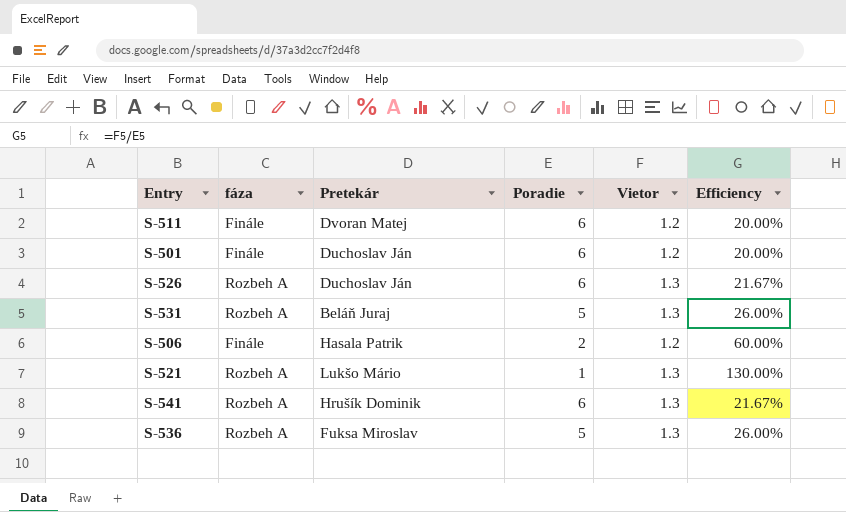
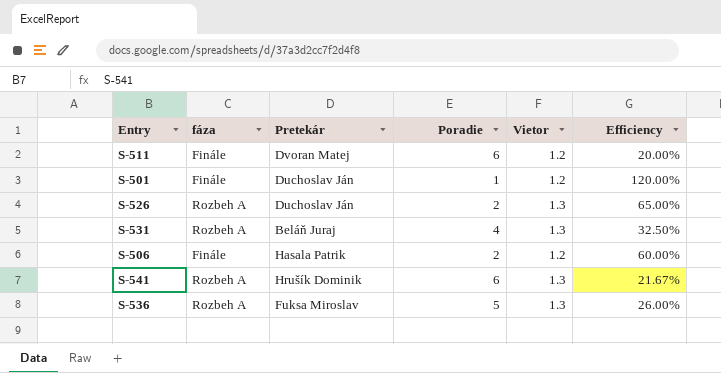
row S-521: Rozbeh A | Lukšo Mário | 1 | 1.3 | 130.00% -> none
S-501 | Poradie: 6 -> 1
S-501 | Efficiency: 20.00% -> 120.00%
S-526 | Poradie: 6 -> 2
S-526 | Efficiency: 21.67% -> 65.00%
S-531 | Poradie: 5 -> 4
S-531 | Efficiency: 26.00% -> 32.50%

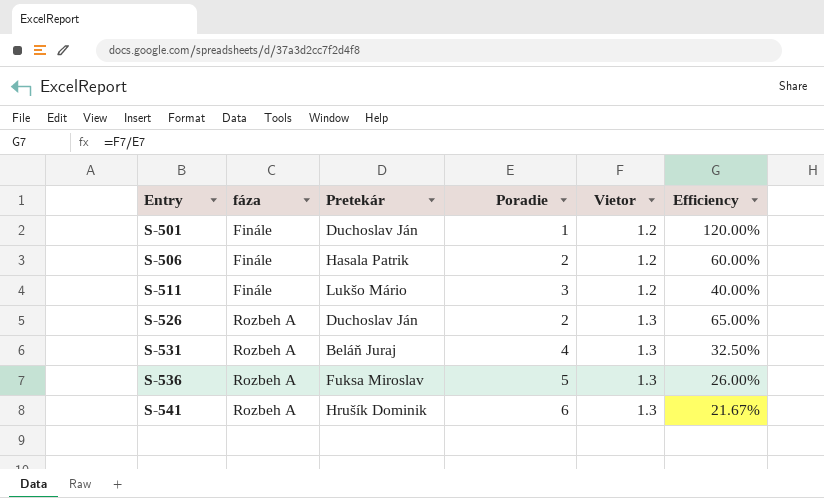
row order: none -> Entry ascending
S-511 | Pretekár: Dvoran Matej -> Lukšo Mário
S-511 | Poradie: 6 -> 3
S-511 | Efficiency: 20.00% -> 40.00%

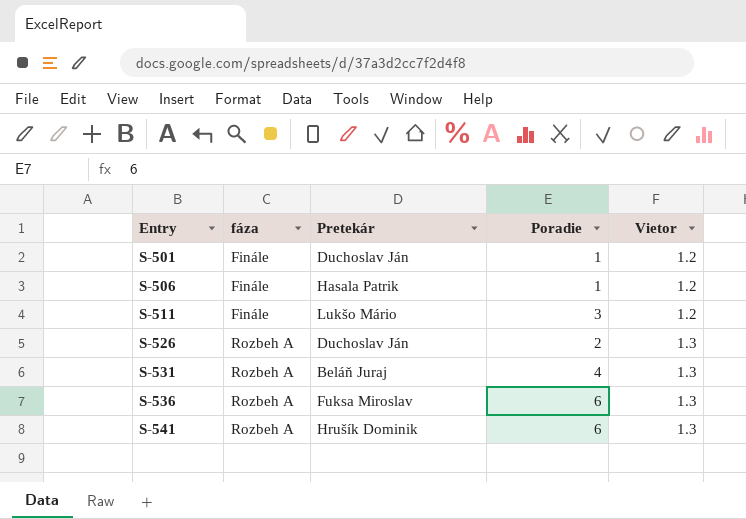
column Efficiency | formula: [Vietor] / [Poradie] -> none
S-506 | Poradie: 2 -> 1
S-536 | Poradie: 5 -> 6

